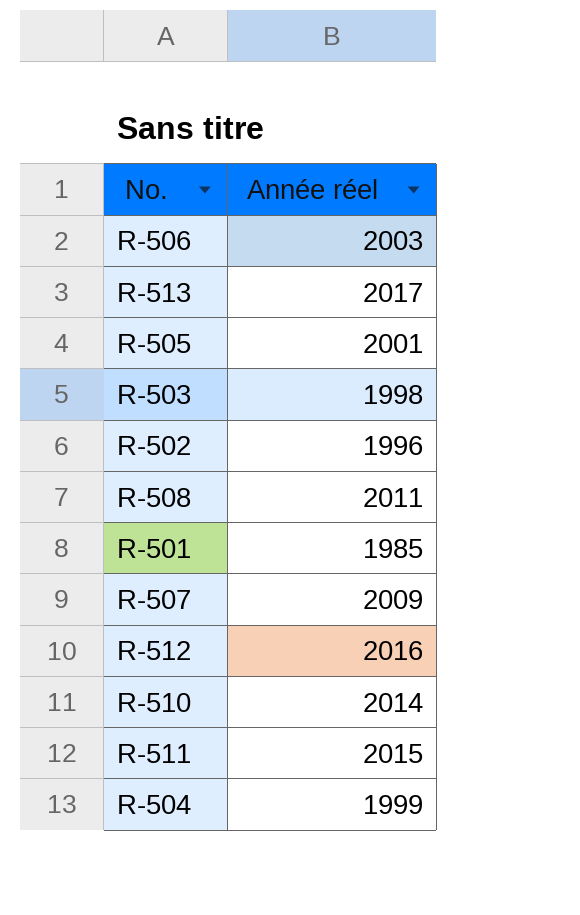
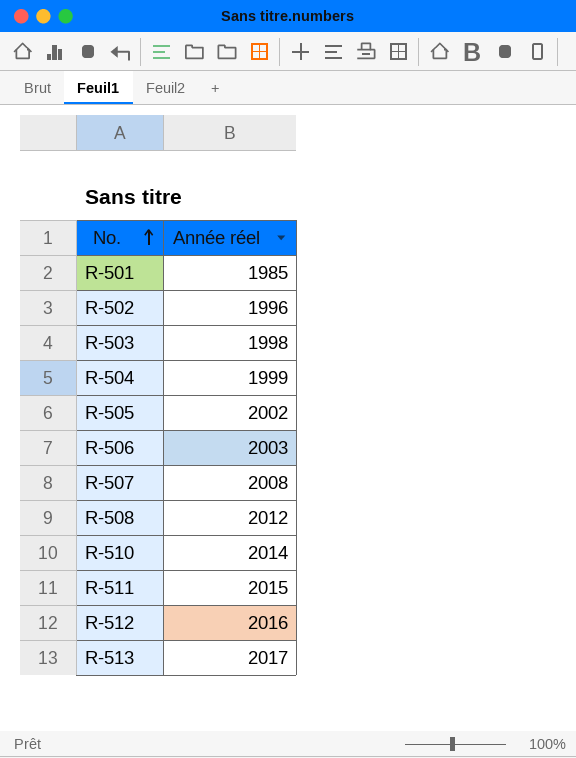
row order: none -> No. ascending
R-505 | Année réel: 2001 -> 2002
R-507 | Année réel: 2009 -> 2008
R-508 | Année réel: 2011 -> 2012

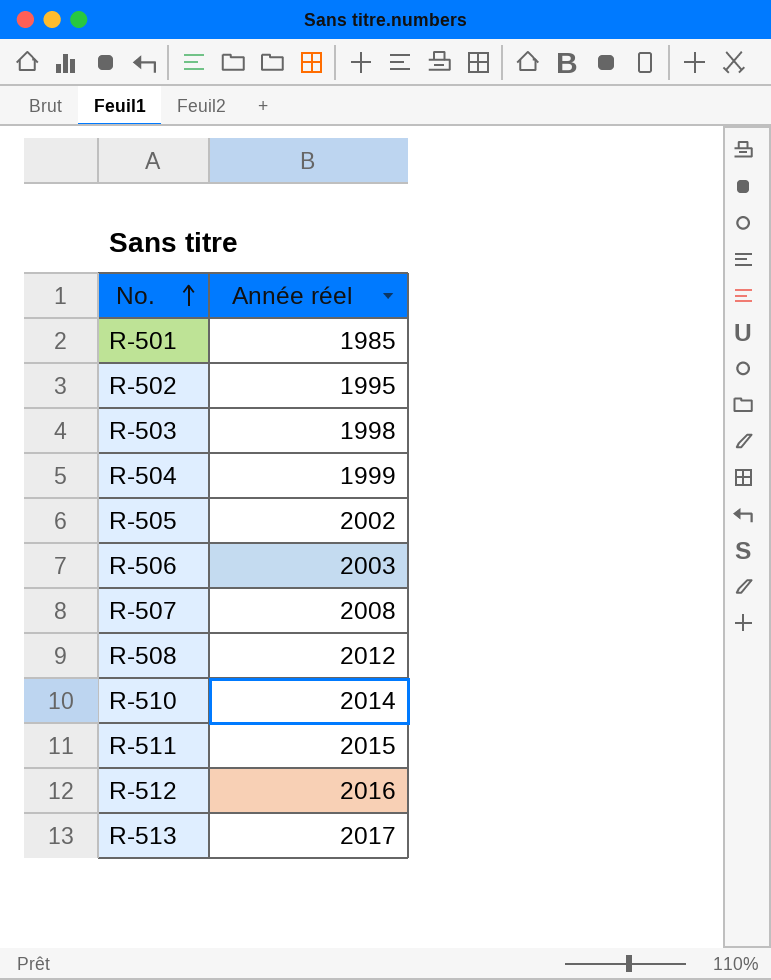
R-502 | Année réel: 1996 -> 1995

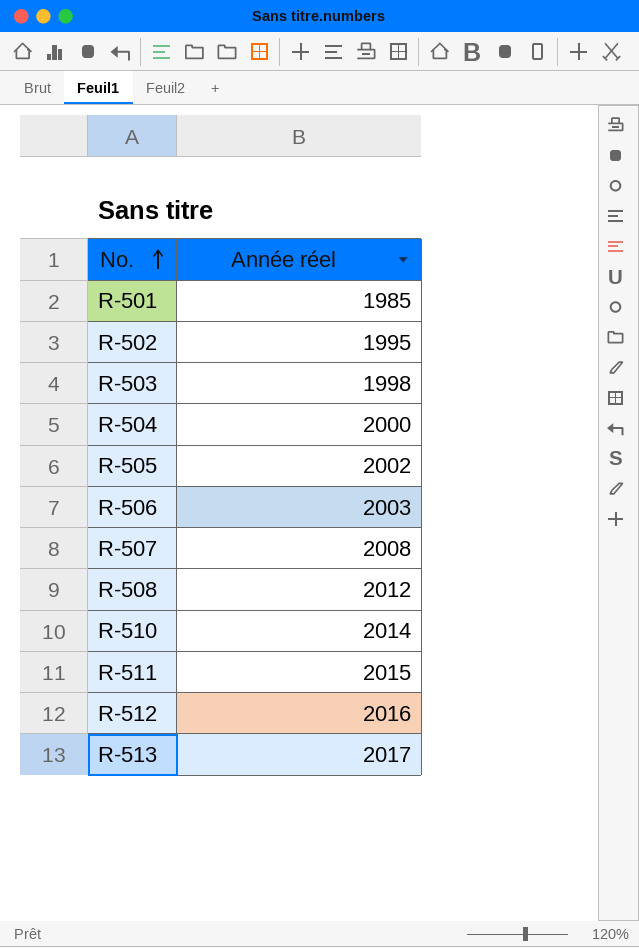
R-504 | Année réel: 1999 -> 2000

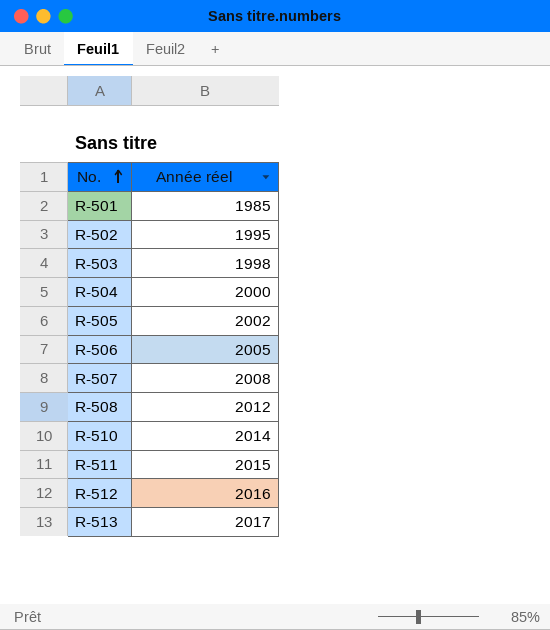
R-506 | Année réel: 2003 -> 2005

